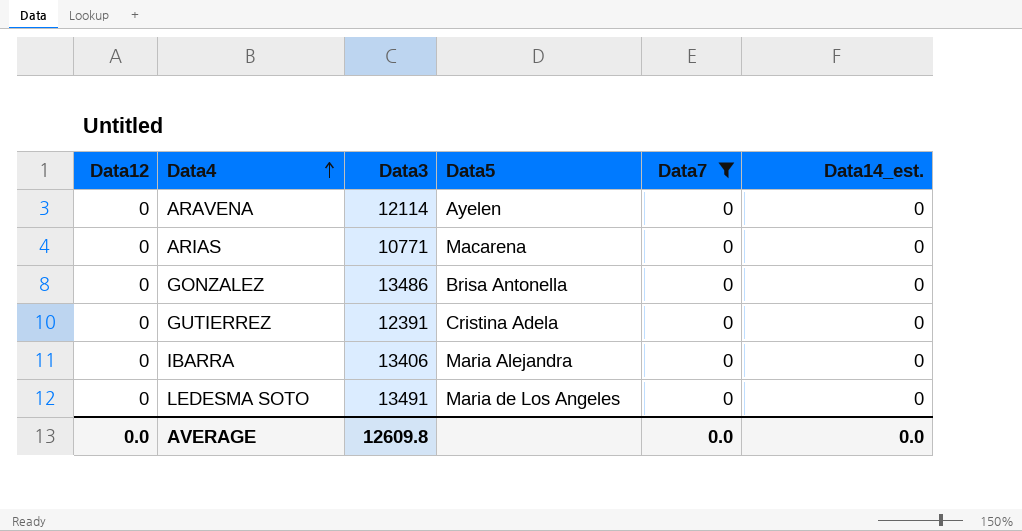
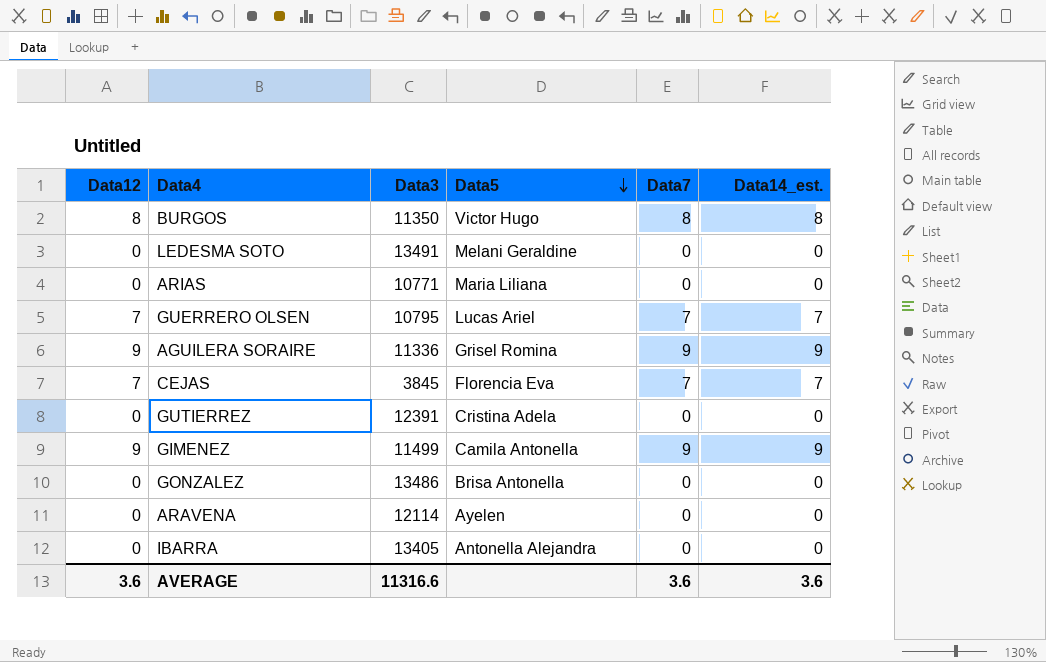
filter: Data7 = 0 -> none
row order: Data4 ascending -> Data5 descending
LEDESMA SOTO | Data5: Maria de Los Angeles -> Melani Geraldine
ARIAS | Data5: Macarena -> Maria Liliana
IBARRA | Data3: 13406 -> 13405
IBARRA | Data5: Maria Alejandra -> Antonella Alejandra
AVERAGE | Data12: 0.0 -> 3.6
AVERAGE | Data3: 12609.8 -> 11316.6
AVERAGE | Data7: 0.0 -> 3.6
AVERAGE | Data14_est.: 0.0 -> 3.6

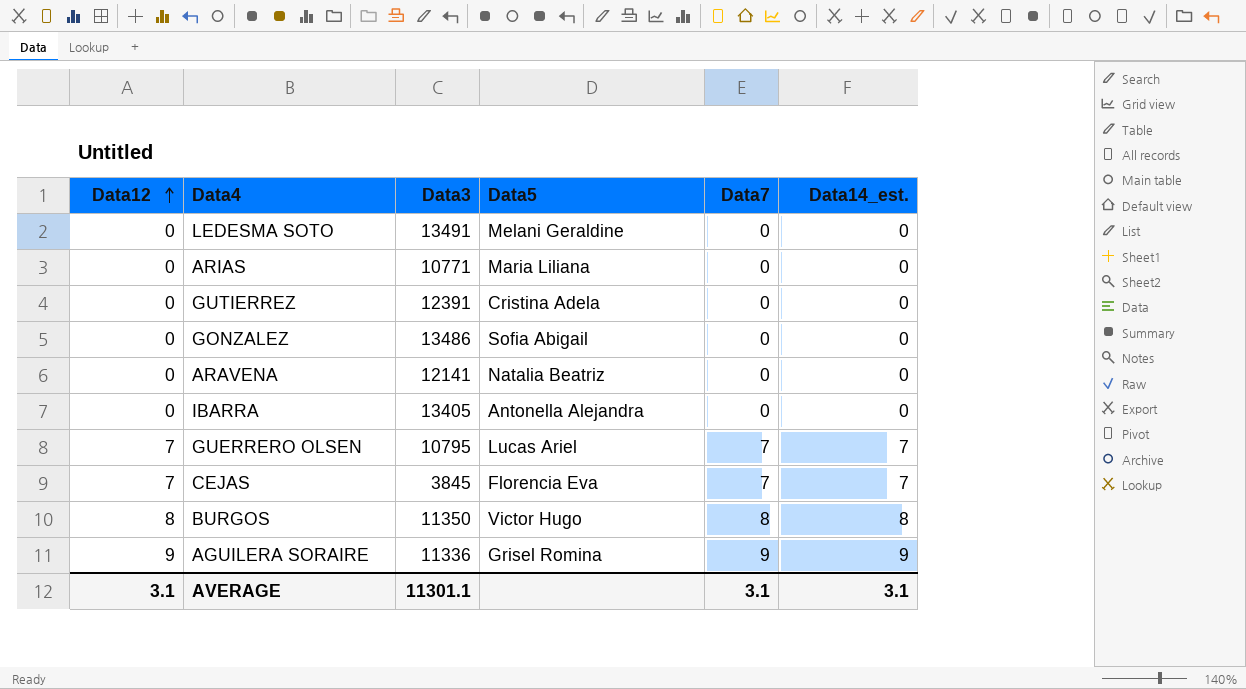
row order: Data5 descending -> Data12 ascending
row GIMENEZ: 9 | 11499 | Camila Antonella | 9 | 9 -> none
GONZALEZ | Data5: Brisa Antonella -> Sofia Abigail
ARAVENA | Data3: 12114 -> 12141
ARAVENA | Data5: Ayelen -> Natalia Beatriz
AVERAGE | Data12: 3.6 -> 3.1
AVERAGE | Data3: 11316.6 -> 11301.1
AVERAGE | Data7: 3.6 -> 3.1
AVERAGE | Data14_est.: 3.6 -> 3.1

